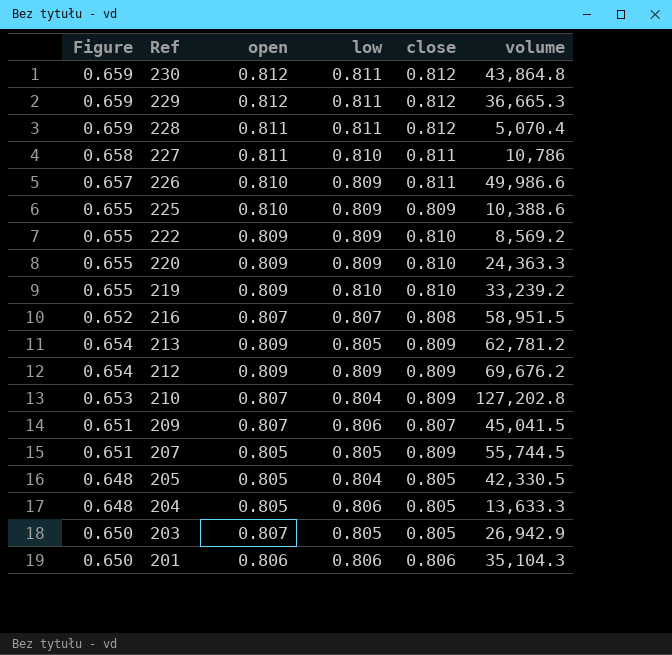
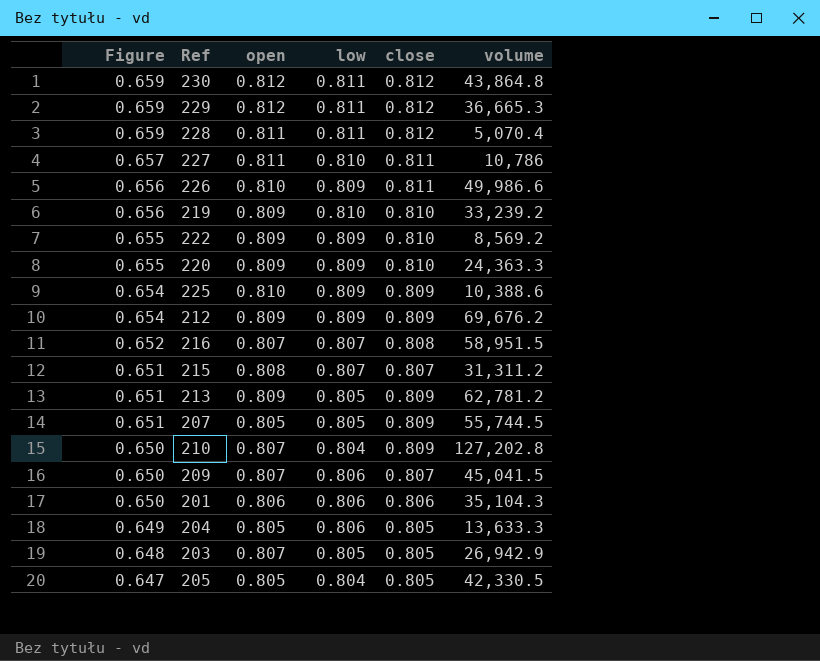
row order: Ref descending -> Figure descending
column Figure | formula: [open] * [close] -> [low] * [close]
row 215: none -> 0.651 | 0.808 | 0.807 | 0.807 | 31,311.2

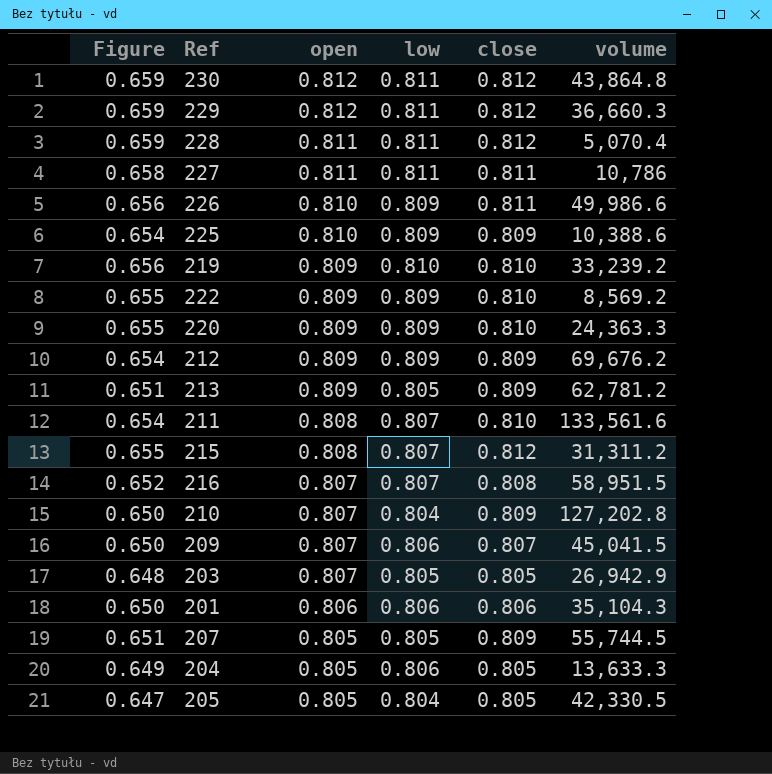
row order: Figure descending -> open descending
229 | volume: 36,665.3 -> 36,660.3
227 | Figure: 0.657 -> 0.658
227 | low: 0.810 -> 0.811
row 211: none -> 0.654 | 0.808 | 0.807 | 0.810 | 133,561.6
215 | Figure: 0.651 -> 0.655
215 | close: 0.807 -> 0.812

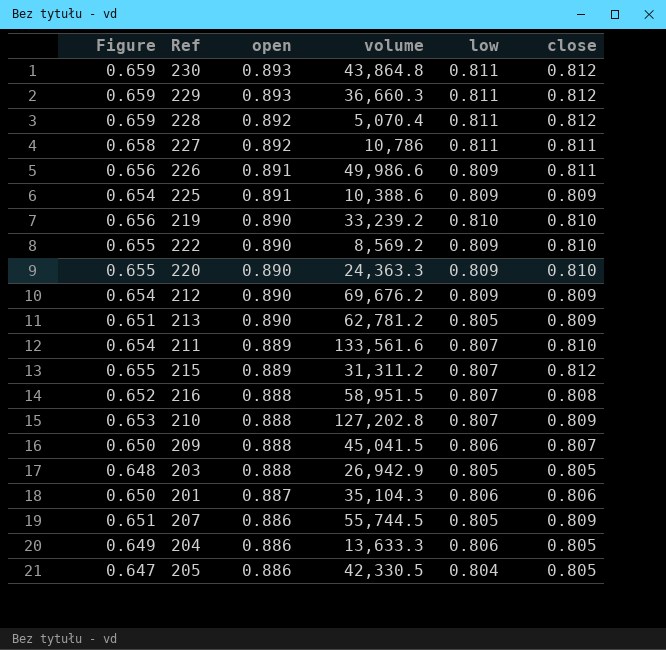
column volume | position: 6 -> 4
230 | open: 0.812 -> 0.893
229 | open: 0.812 -> 0.893
228 | open: 0.811 -> 0.892
227 | open: 0.811 -> 0.892
226 | open: 0.810 -> 0.891
225 | open: 0.810 -> 0.891
219 | open: 0.809 -> 0.890
222 | open: 0.809 -> 0.890
220 | open: 0.809 -> 0.890
212 | open: 0.809 -> 0.890
213 | open: 0.809 -> 0.890
211 | open: 0.808 -> 0.889
215 | open: 0.808 -> 0.889
216 | open: 0.807 -> 0.888
210 | Figure: 0.650 -> 0.653
210 | open: 0.807 -> 0.888
210 | low: 0.804 -> 0.807
209 | open: 0.807 -> 0.888
203 | open: 0.807 -> 0.888
201 | open: 0.806 -> 0.887
207 | open: 0.805 -> 0.886
204 | open: 0.805 -> 0.886
205 | open: 0.805 -> 0.886

